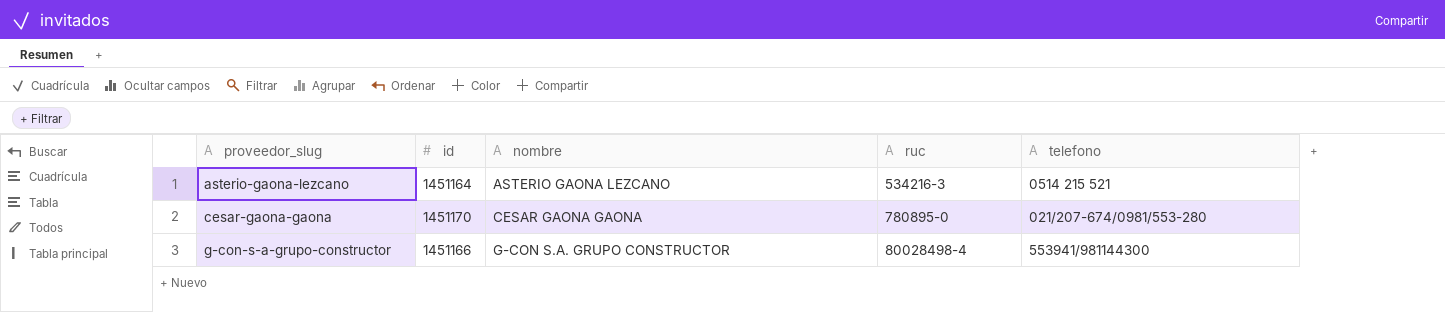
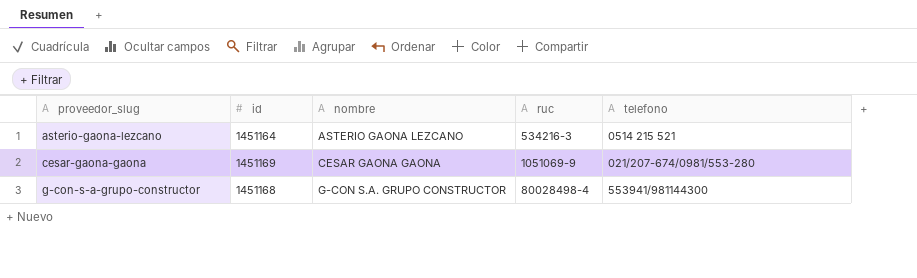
cesar-gaona-gaona | id: 1451170 -> 1451169
cesar-gaona-gaona | ruc: 780895-0 -> 1051069-9
g-con-s-a-grupo-constructor | id: 1451166 -> 1451168

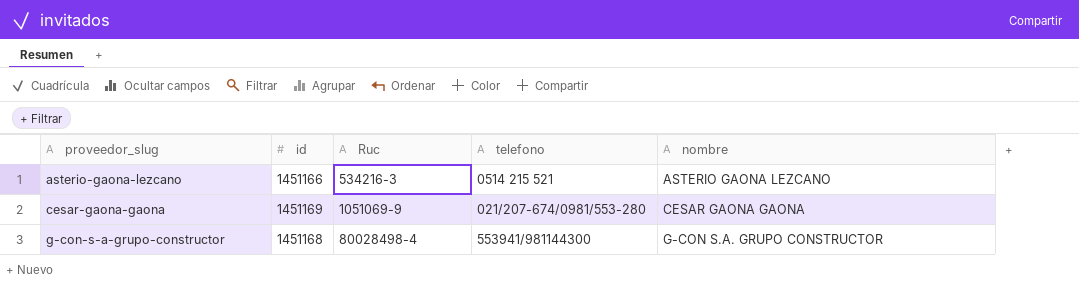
column name: ruc -> Ruc
column nombre | position: 3 -> 5
asterio-gaona-lezcano | id: 1451164 -> 1451166

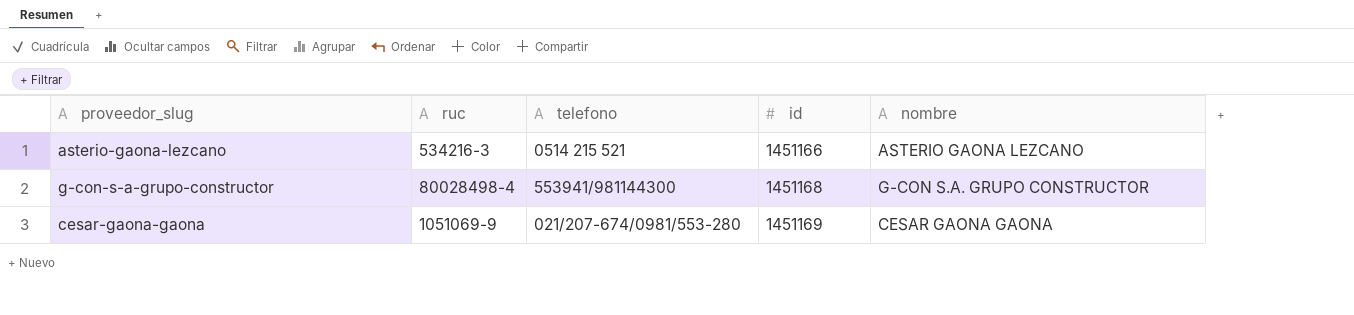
row order: proveedor_slug ascending -> id ascending
column name: Ruc -> ruc
column id | position: 2 -> 4

